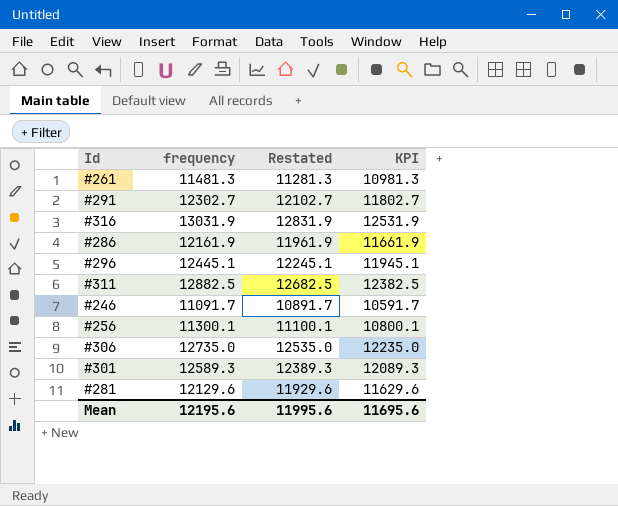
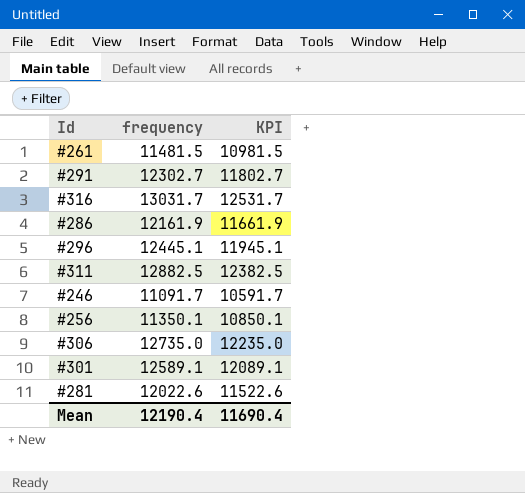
column Restated | formula: [frequency] - 200 -> none
#261 | frequency: 11481.3 -> 11481.5
#261 | KPI: 10981.3 -> 10981.5
#316 | frequency: 13031.9 -> 13031.7
#316 | KPI: 12531.9 -> 12531.7
#256 | frequency: 11300.1 -> 11350.1
#256 | KPI: 10800.1 -> 10850.1
#301 | frequency: 12589.3 -> 12589.1
#301 | KPI: 12089.3 -> 12089.1
#281 | frequency: 12129.6 -> 12022.6
#281 | KPI: 11629.6 -> 11522.6
Mean | frequency: 12195.6 -> 12190.4
Mean | KPI: 11695.6 -> 11690.4

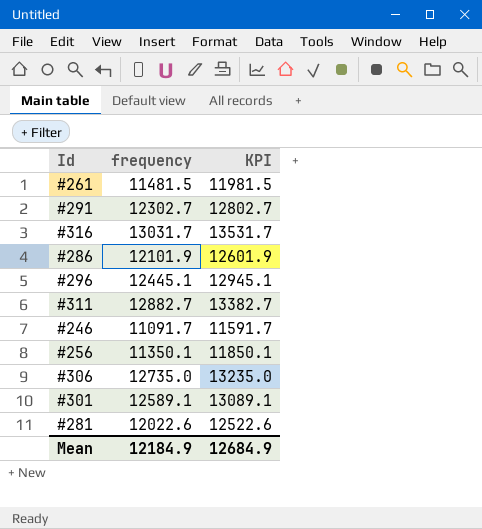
column KPI | formula: [frequency] - 500 -> [frequency] + 500
#286 | frequency: 12161.9 -> 12101.9
#311 | frequency: 12882.5 -> 12882.7
Mean | frequency: 12190.4 -> 12184.9
Mean | KPI: 11690.4 -> 12684.9

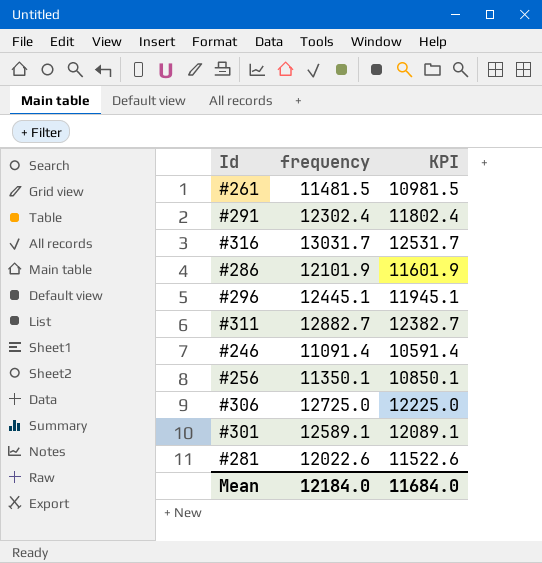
column KPI | formula: [frequency] + 500 -> [frequency] - 500
#291 | frequency: 12302.7 -> 12302.4
#246 | frequency: 11091.7 -> 11091.4
#306 | frequency: 12735.0 -> 12725.0
Mean | frequency: 12184.9 -> 12184.0
Mean | KPI: 12684.9 -> 11684.0

